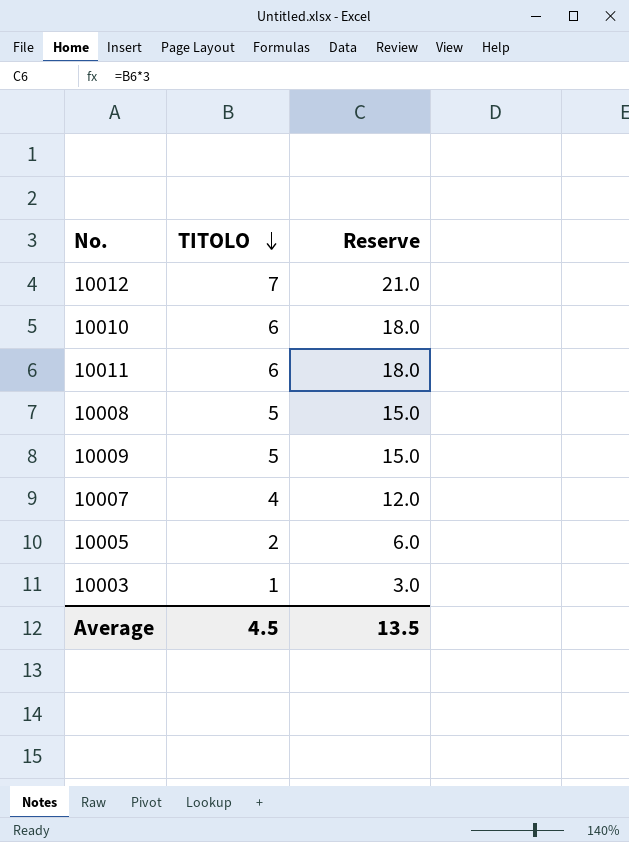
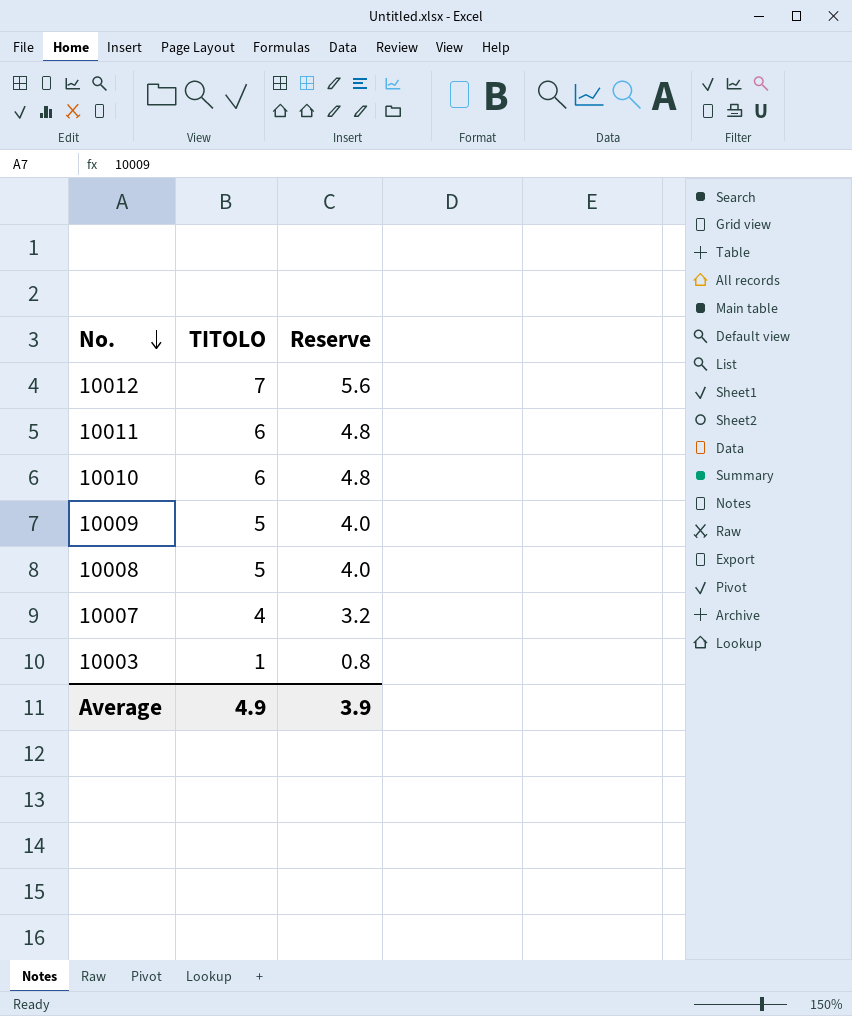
row order: TITOLO descending -> No. descending
column Reserve | formula: [TITOLO] * 3 -> [TITOLO] * 0.8
row 10005: 2 | 6.0 -> none
Average | TITOLO: 4.5 -> 4.9
Average | Reserve: 13.5 -> 3.9

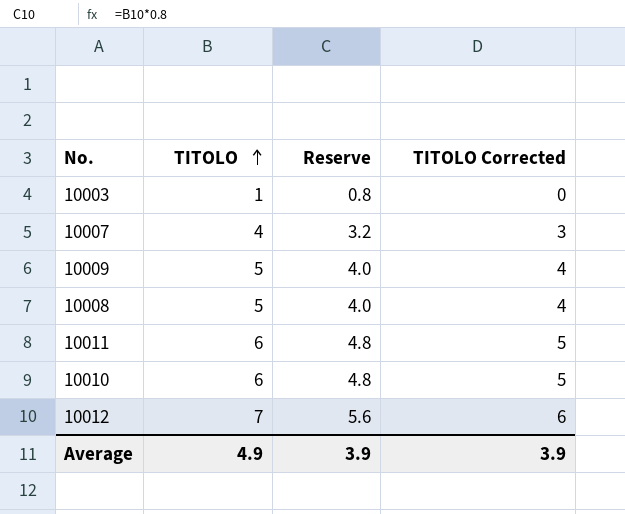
row order: No. descending -> TITOLO ascending
column TITOLO Corrected | formula: none -> [TITOLO] - 1

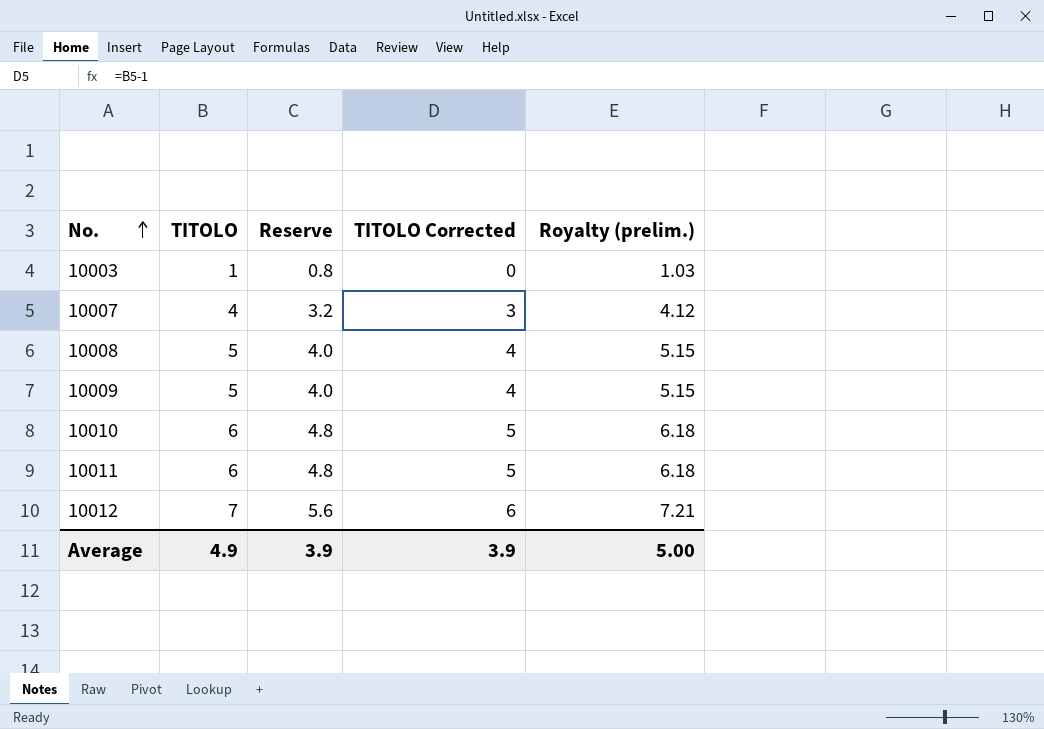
row order: TITOLO ascending -> No. ascending
column Royalty (prelim.) | formula: none -> [TITOLO] * 1.03

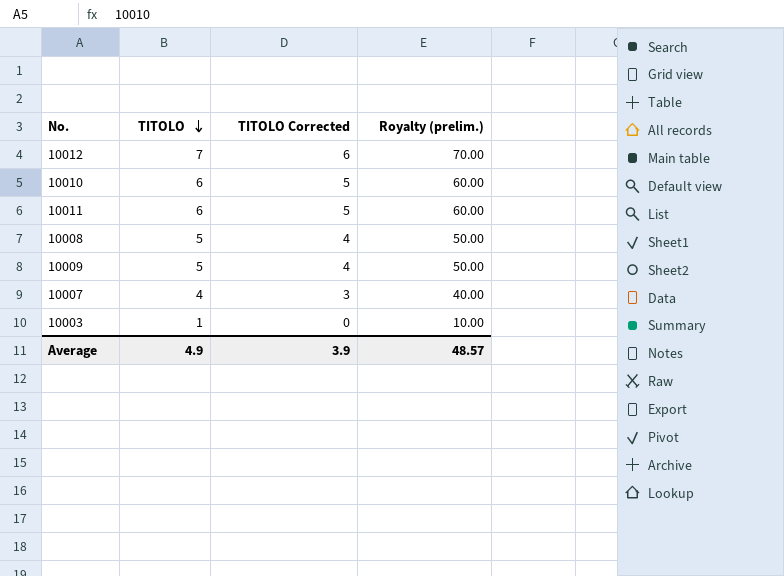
row order: No. ascending -> TITOLO descending
column Reserve | formula: [TITOLO] * 0.8 -> none
column Royalty (prelim.) | formula: [TITOLO] * 1.03 -> [TITOLO] * 10
Average | Royalty (prelim.): 5.00 -> 48.57

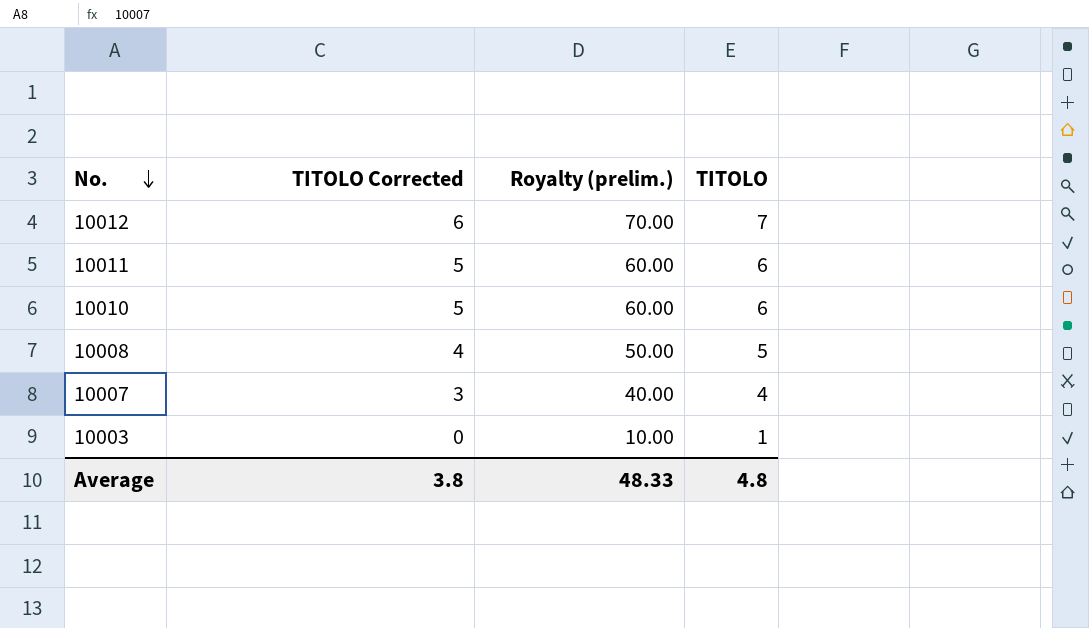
row order: TITOLO descending -> No. descending
column TITOLO | position: 2 -> 4
row 10009: 5 | 4 | 50.00 -> none
Average | TITOLO Corrected: 3.9 -> 3.8
Average | Royalty (prelim.): 48.57 -> 48.33
Average | TITOLO: 4.9 -> 4.8

